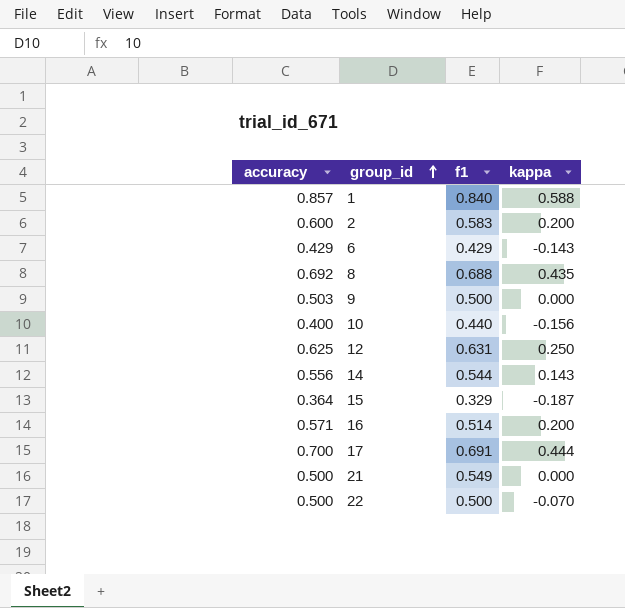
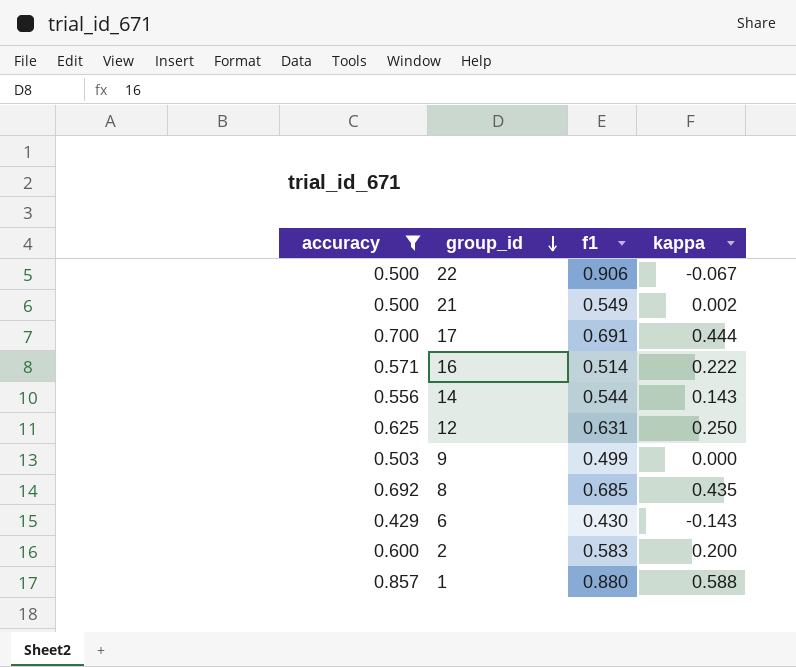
filter: none -> accuracy >= 0.429
row order: group_id ascending -> group_id descending
22 | f1: 0.500 -> 0.906
22 | kappa: -0.070 -> -0.067
21 | kappa: 0.000 -> 0.002
16 | kappa: 0.200 -> 0.222
9 | f1: 0.500 -> 0.499
8 | f1: 0.688 -> 0.685
6 | f1: 0.429 -> 0.430
1 | f1: 0.840 -> 0.880

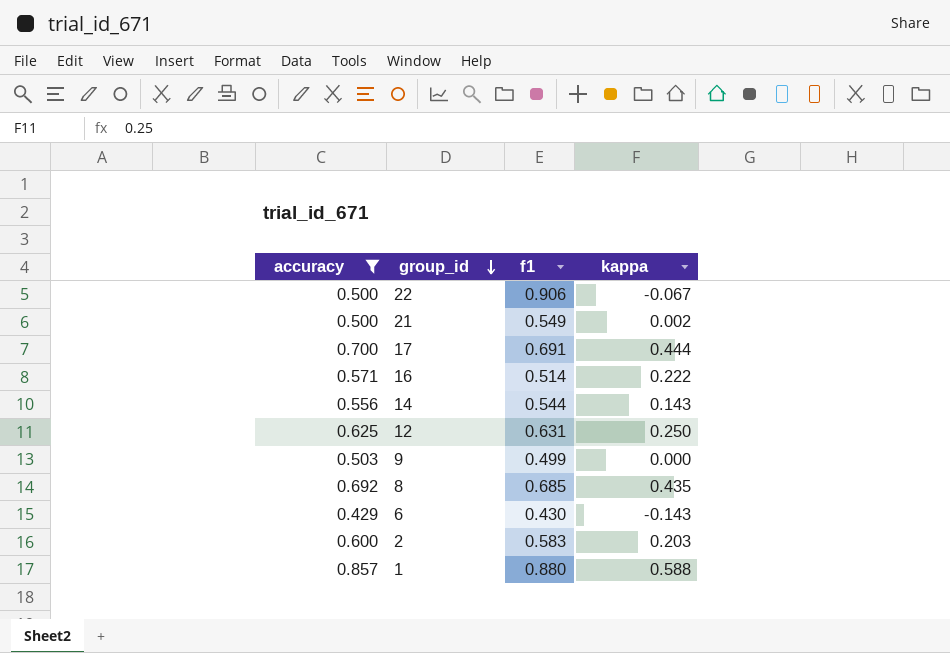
2 | kappa: 0.200 -> 0.203

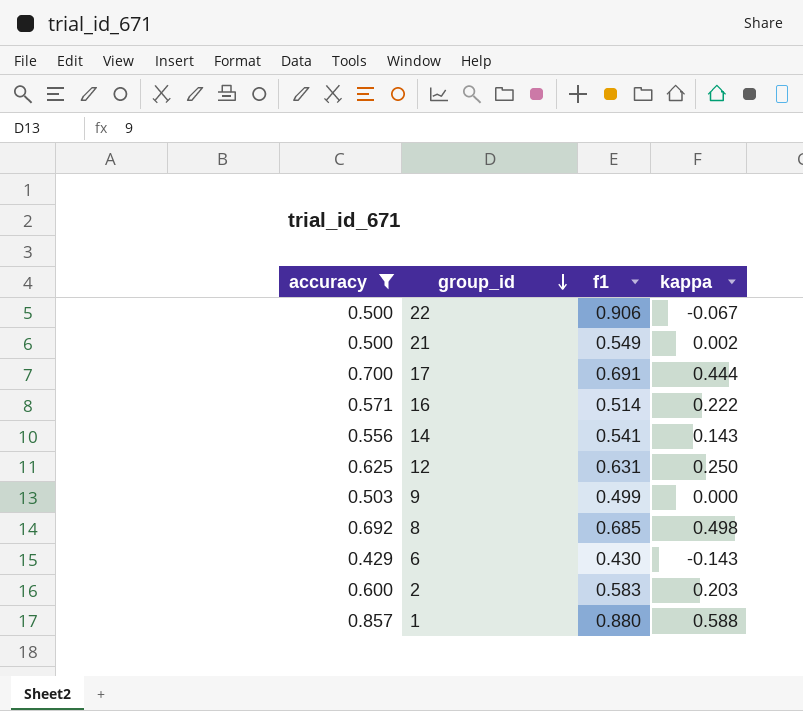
14 | f1: 0.544 -> 0.541
8 | kappa: 0.435 -> 0.498

